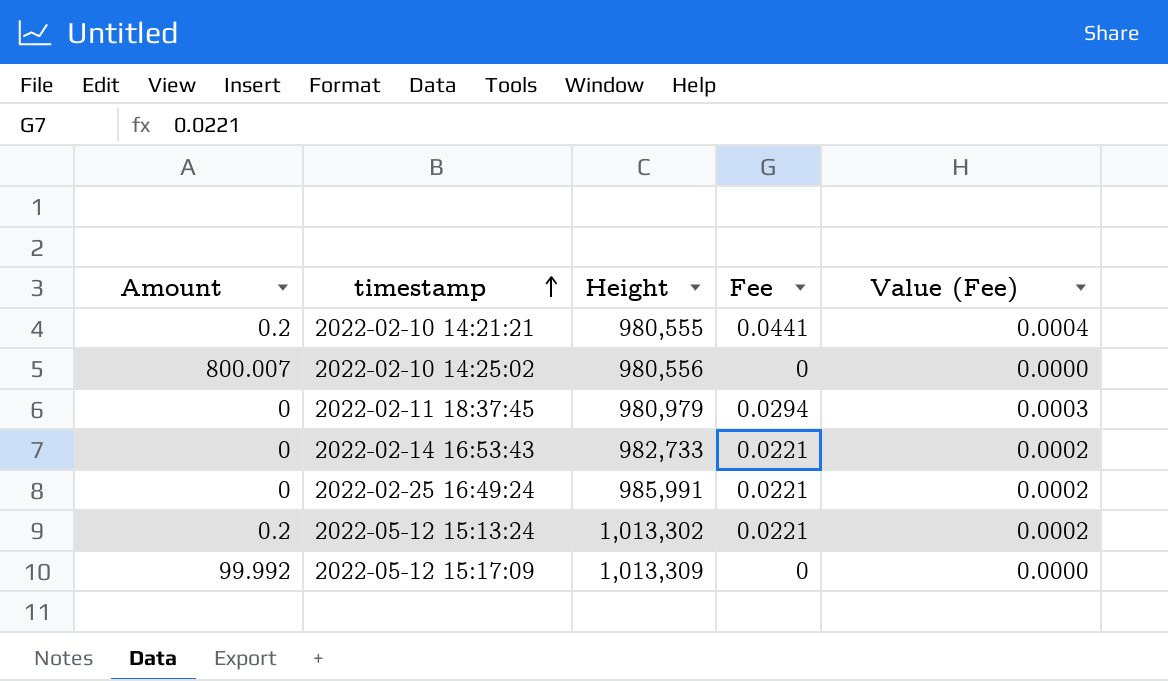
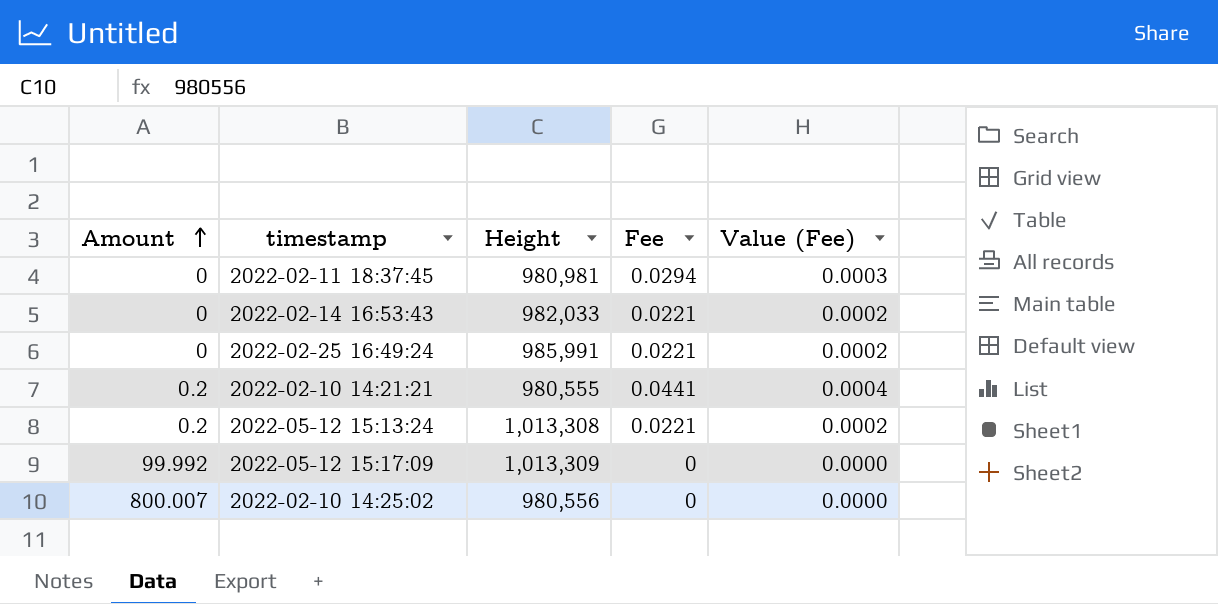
row order: timestamp ascending -> Amount ascending
2022-02-11 18:37:45 | Height: 980,979 -> 980,981
2022-02-14 16:53:43 | Height: 982,733 -> 982,033
2022-05-12 15:13:24 | Height: 1,013,302 -> 1,013,308

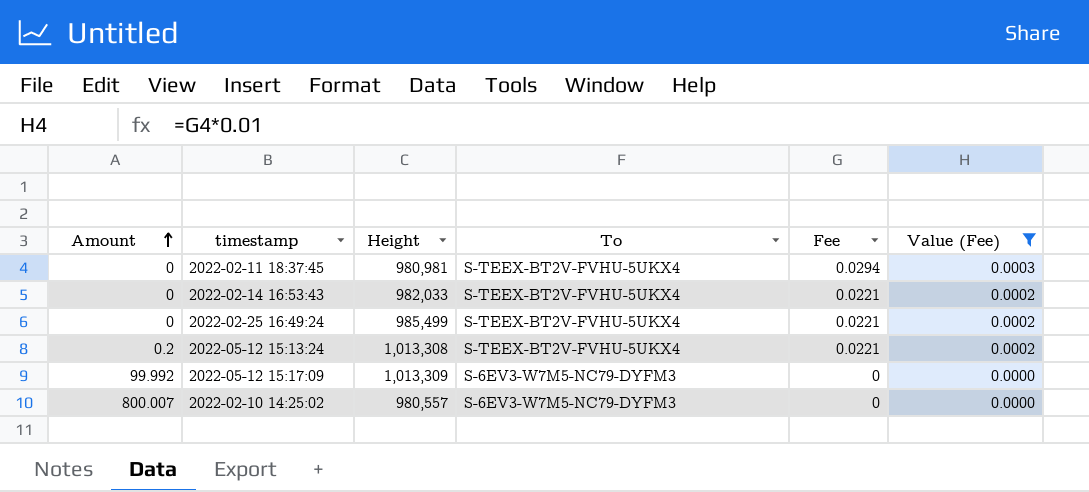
filter: none -> Value (Fee) != 0.0004
column To | position: none -> 4
2022-02-25 16:49:24 | Height: 985,991 -> 985,499
2022-02-10 14:25:02 | Height: 980,556 -> 980,557

